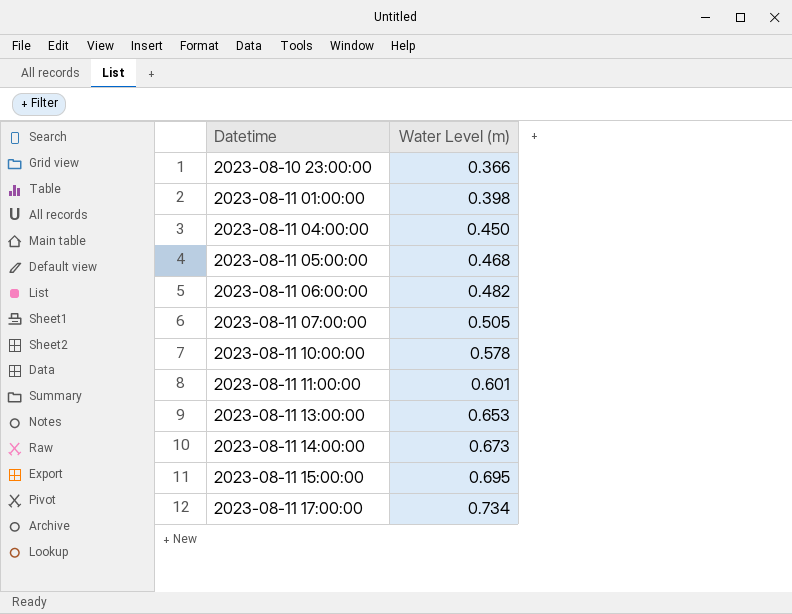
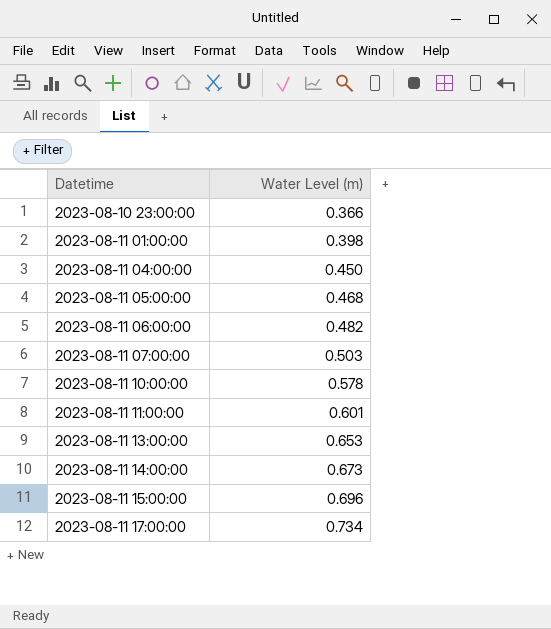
2023-08-11 07:00:00 | Water Level (m): 0.505 -> 0.503
2023-08-11 15:00:00 | Water Level (m): 0.695 -> 0.696

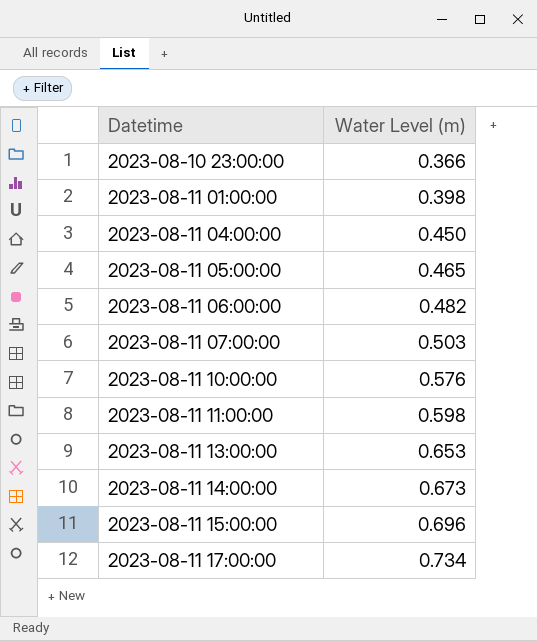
2023-08-11 05:00:00 | Water Level (m): 0.468 -> 0.465
2023-08-11 10:00:00 | Water Level (m): 0.578 -> 0.576
2023-08-11 11:00:00 | Water Level (m): 0.601 -> 0.598

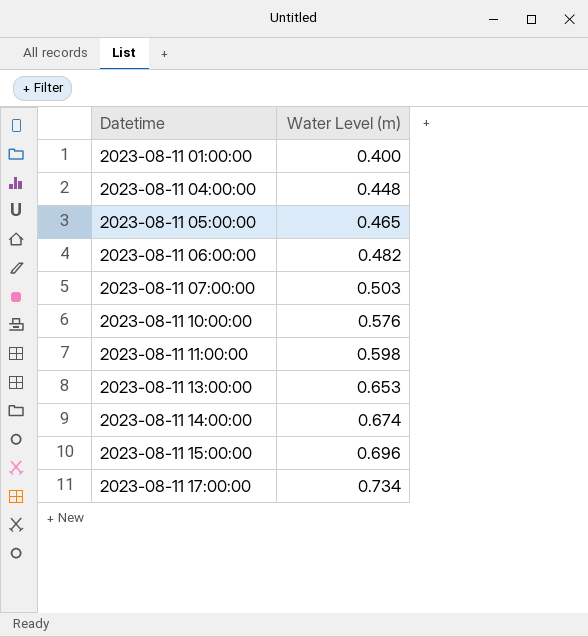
row 2023-08-10 23:00:00: 0.366 -> none
2023-08-11 01:00:00 | Water Level (m): 0.398 -> 0.400
2023-08-11 04:00:00 | Water Level (m): 0.450 -> 0.448
2023-08-11 14:00:00 | Water Level (m): 0.673 -> 0.674

